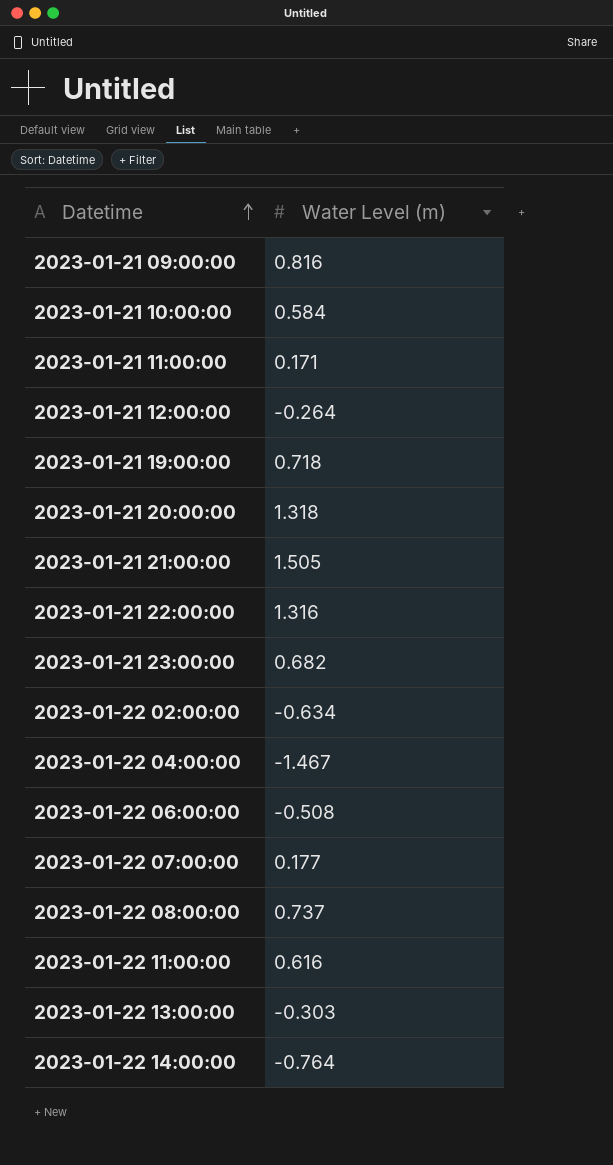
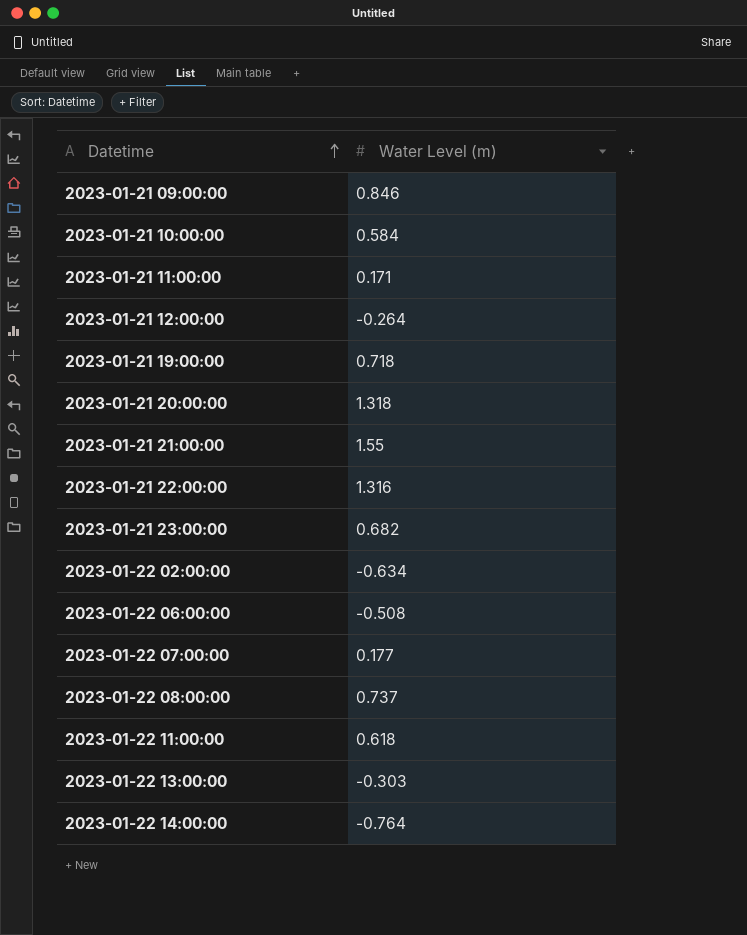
row 2023-01-22 04:00:00: -1.467 -> none
2023-01-21 09:00:00 | Water Level (m): 0.816 -> 0.846
2023-01-21 21:00:00 | Water Level (m): 1.505 -> 1.55
2023-01-22 11:00:00 | Water Level (m): 0.616 -> 0.618

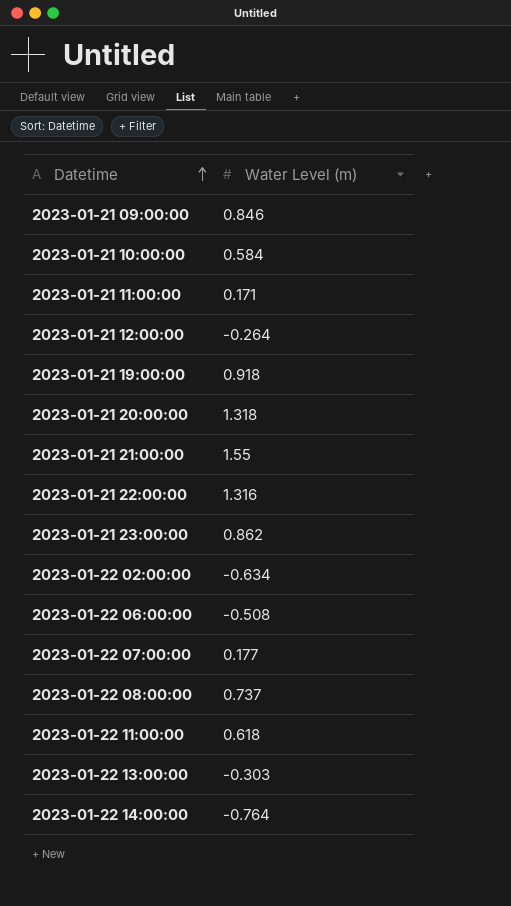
2023-01-21 19:00:00 | Water Level (m): 0.718 -> 0.918
2023-01-21 23:00:00 | Water Level (m): 0.682 -> 0.862

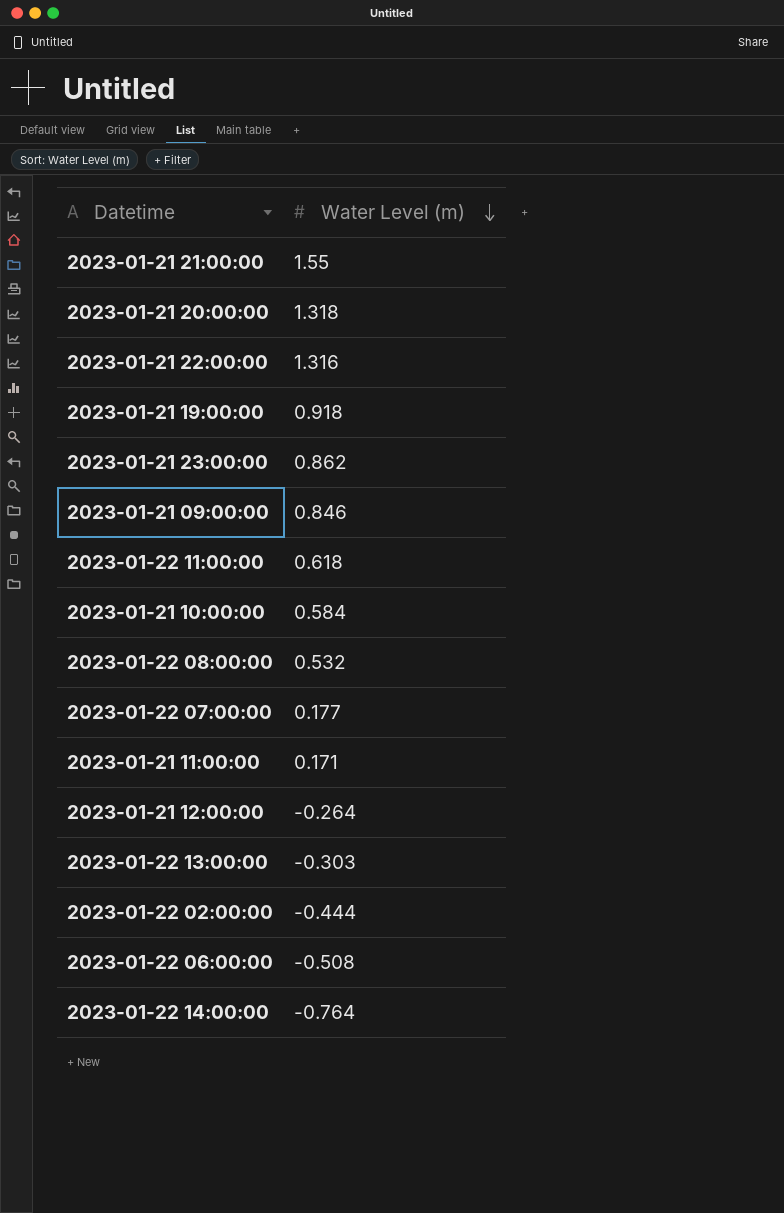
row order: Datetime ascending -> Water Level (m) descending
2023-01-22 08:00:00 | Water Level (m): 0.737 -> 0.532
2023-01-22 02:00:00 | Water Level (m): -0.634 -> -0.444

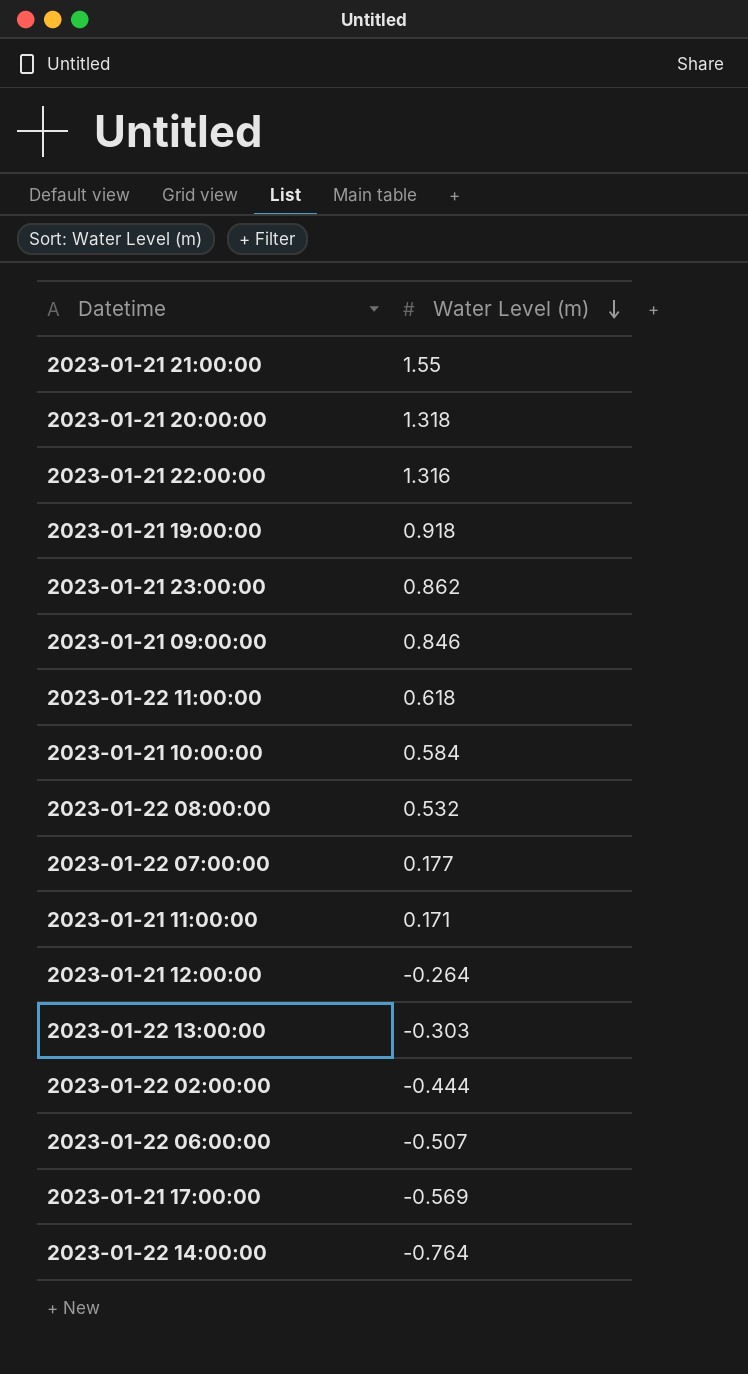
2023-01-22 06:00:00 | Water Level (m): -0.508 -> -0.507
row 2023-01-21 17:00:00: none -> -0.569

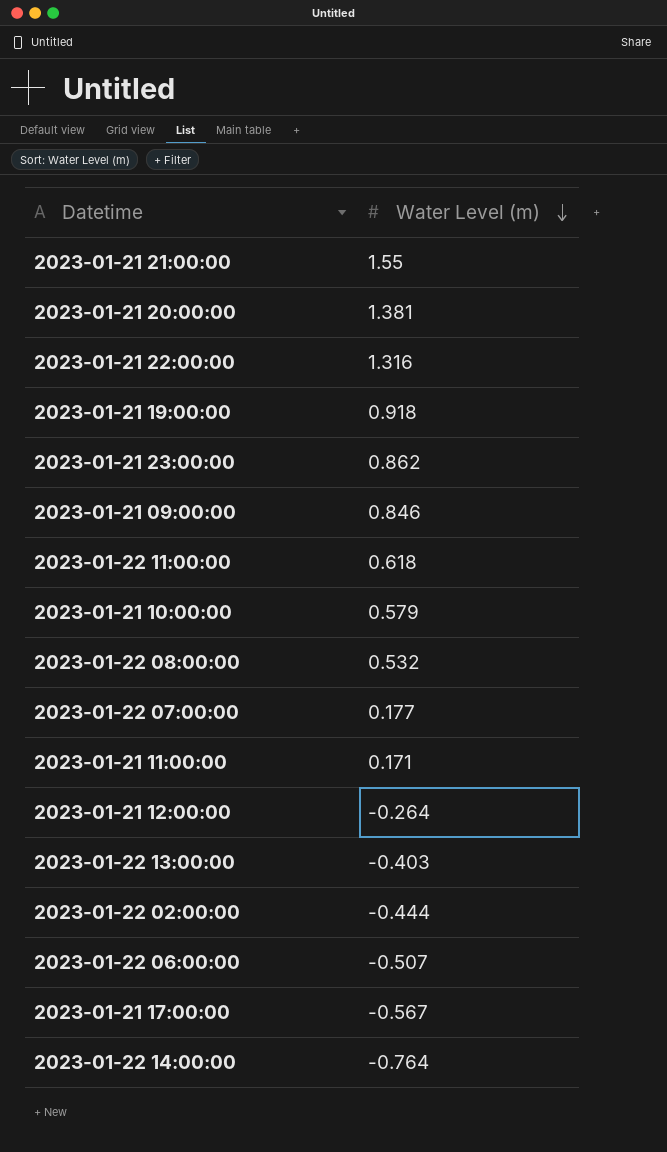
2023-01-21 20:00:00 | Water Level (m): 1.318 -> 1.381
2023-01-21 10:00:00 | Water Level (m): 0.584 -> 0.579
2023-01-22 13:00:00 | Water Level (m): -0.303 -> -0.403
2023-01-21 17:00:00 | Water Level (m): -0.569 -> -0.567

